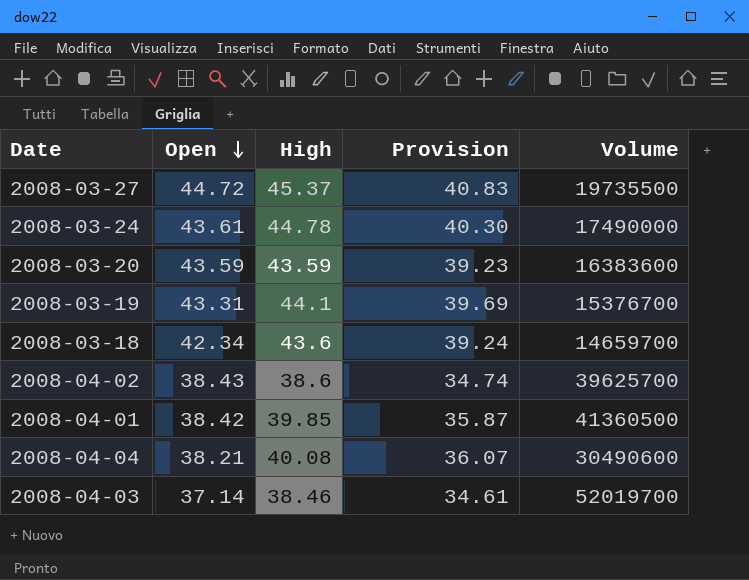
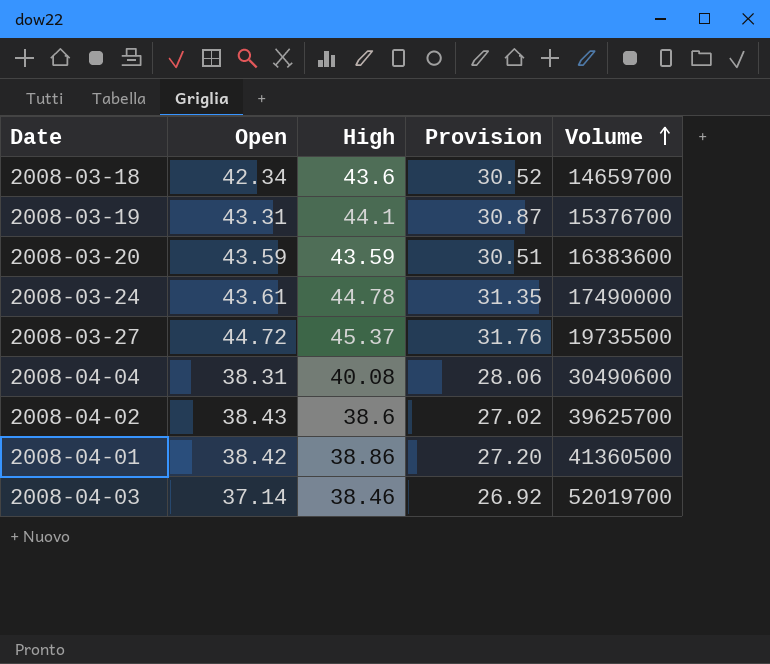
row order: Open descending -> Volume ascending
column Provision | formula: [High] * 0.9 -> [High] * 0.7
2008-04-04 | Open: 38.21 -> 38.31
2008-04-01 | High: 39.85 -> 38.86

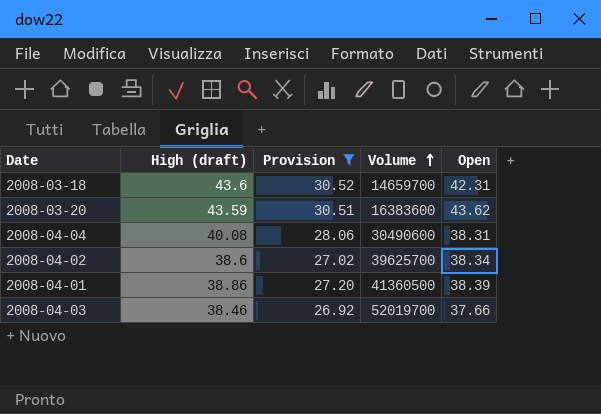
filter: none -> Provision <= 30.52
column name: High -> High (draft)
column Open | position: 2 -> 5
2008-03-18 | Open: 42.34 -> 42.31
2008-03-20 | Open: 43.59 -> 43.62
2008-04-02 | Open: 38.43 -> 38.34
2008-04-01 | Open: 38.42 -> 38.39
2008-04-03 | Open: 37.14 -> 37.66

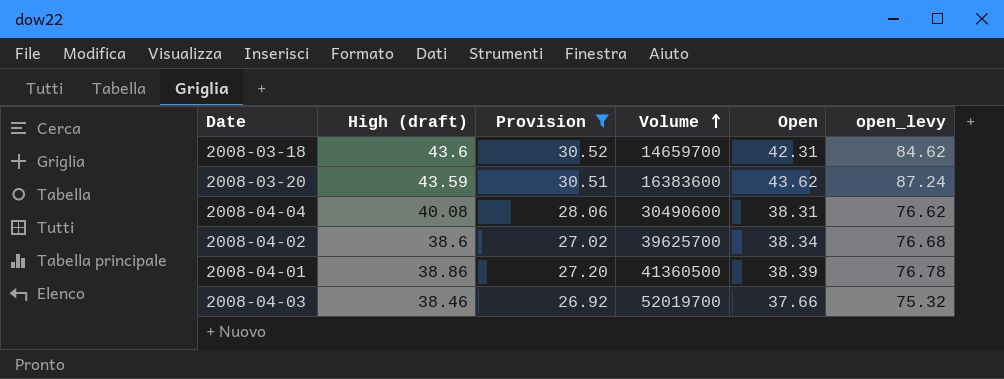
column open_levy | formula: none -> [Open] * 2

